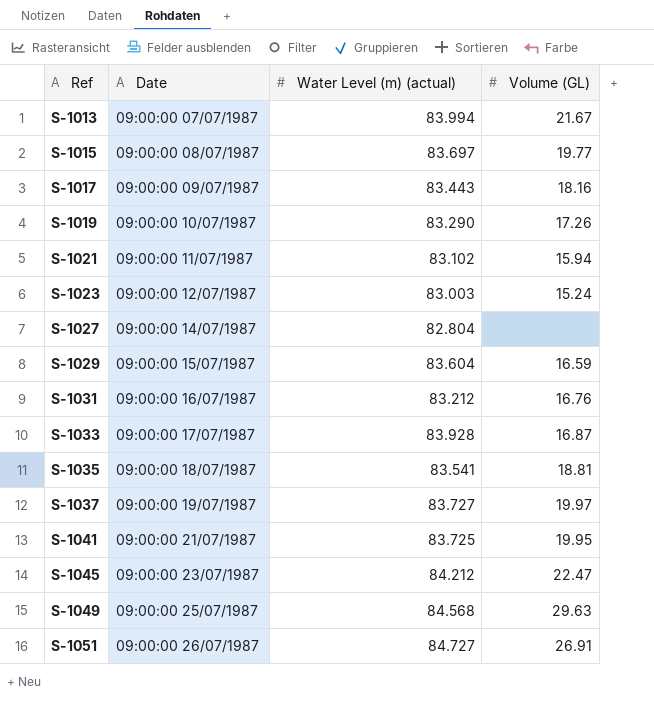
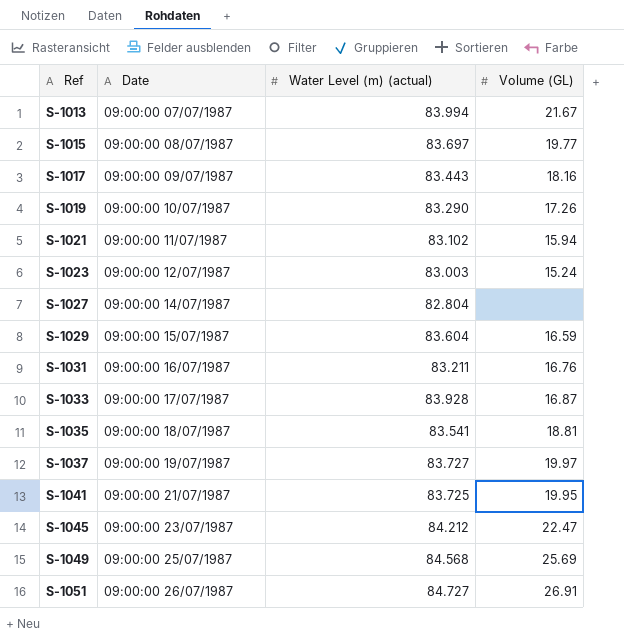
S-1031 | Water Level (m) (actual): 83.212 -> 83.211
S-1049 | Volume (GL): 29.63 -> 25.69

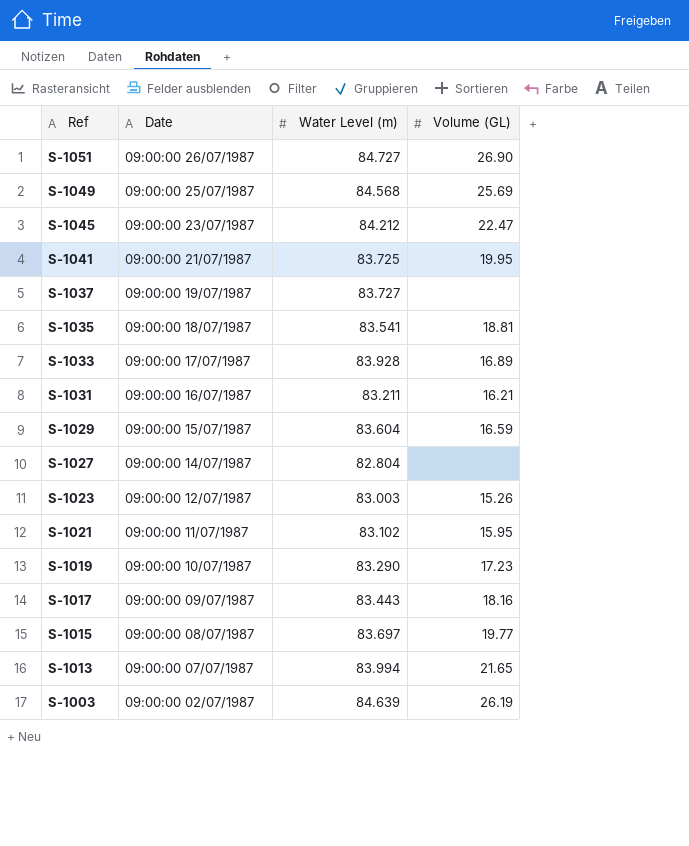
row order: Ref ascending -> Ref descending
column name: Water Level (m) (actual) -> Water Level (m)
S-1051 | Volume (GL): 26.91 -> 26.90
S-1037 | Volume (GL): 19.97 -> none
S-1033 | Volume (GL): 16.87 -> 16.89
S-1031 | Volume (GL): 16.76 -> 16.21
S-1023 | Volume (GL): 15.24 -> 15.26
S-1021 | Volume (GL): 15.94 -> 15.95
S-1019 | Volume (GL): 17.26 -> 17.23
S-1013 | Volume (GL): 21.67 -> 21.65
row S-1003: none -> 09:00:00 02/07/1987 | 84.639 | 26.19

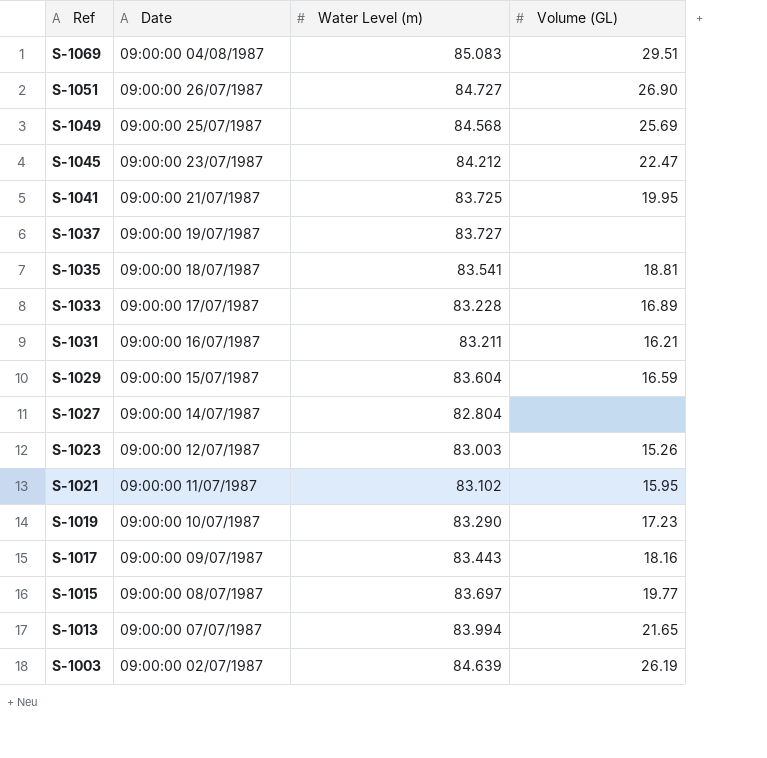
row S-1069: none -> 09:00:00 04/08/1987 | 85.083 | 29.51
S-1033 | Water Level (m): 83.928 -> 83.228

